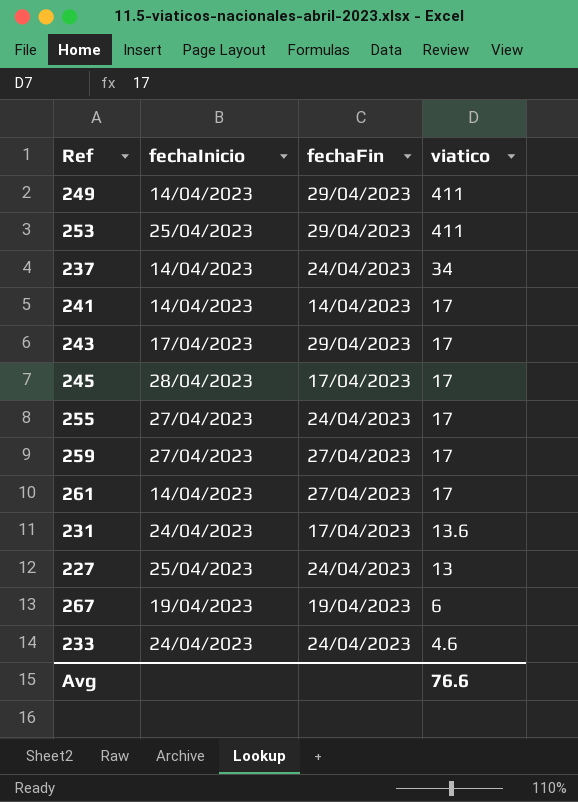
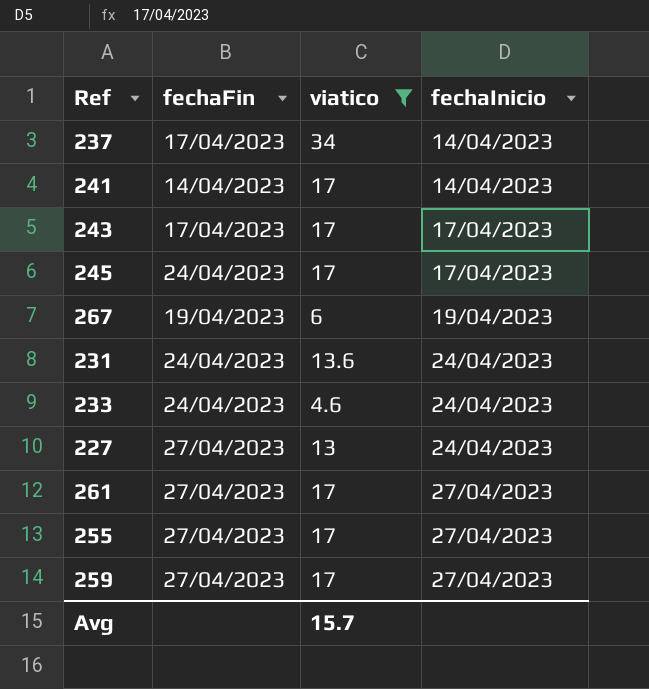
filter: none -> viatico != 411
row order: viatico descending -> fechaInicio ascending
column fechaInicio | position: 2 -> 4
237 | fechaFin: 24/04/2023 -> 17/04/2023
243 | fechaFin: 29/04/2023 -> 17/04/2023
245 | fechaFin: 17/04/2023 -> 24/04/2023
245 | fechaInicio: 28/04/2023 -> 17/04/2023
231 | fechaFin: 17/04/2023 -> 24/04/2023
227 | fechaFin: 24/04/2023 -> 27/04/2023
227 | fechaInicio: 25/04/2023 -> 24/04/2023
261 | fechaInicio: 14/04/2023 -> 27/04/2023
255 | fechaFin: 24/04/2023 -> 27/04/2023
Avg | viatico: 76.6 -> 15.7

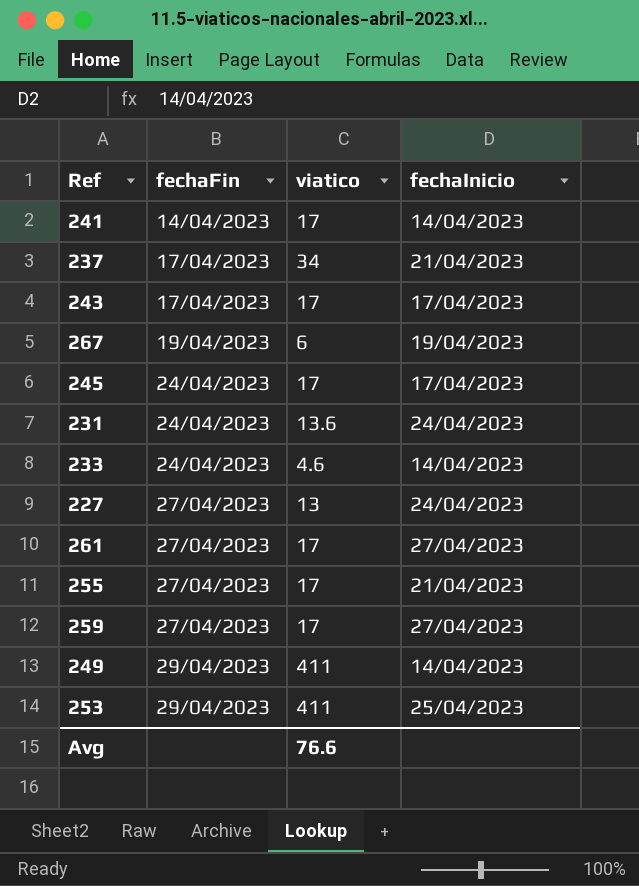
filter: viatico != 411 -> none
row order: fechaInicio ascending -> fechaFin ascending
237 | fechaInicio: 14/04/2023 -> 21/04/2023
233 | fechaInicio: 24/04/2023 -> 14/04/2023
255 | fechaInicio: 27/04/2023 -> 21/04/2023
Avg | viatico: 15.7 -> 76.6

